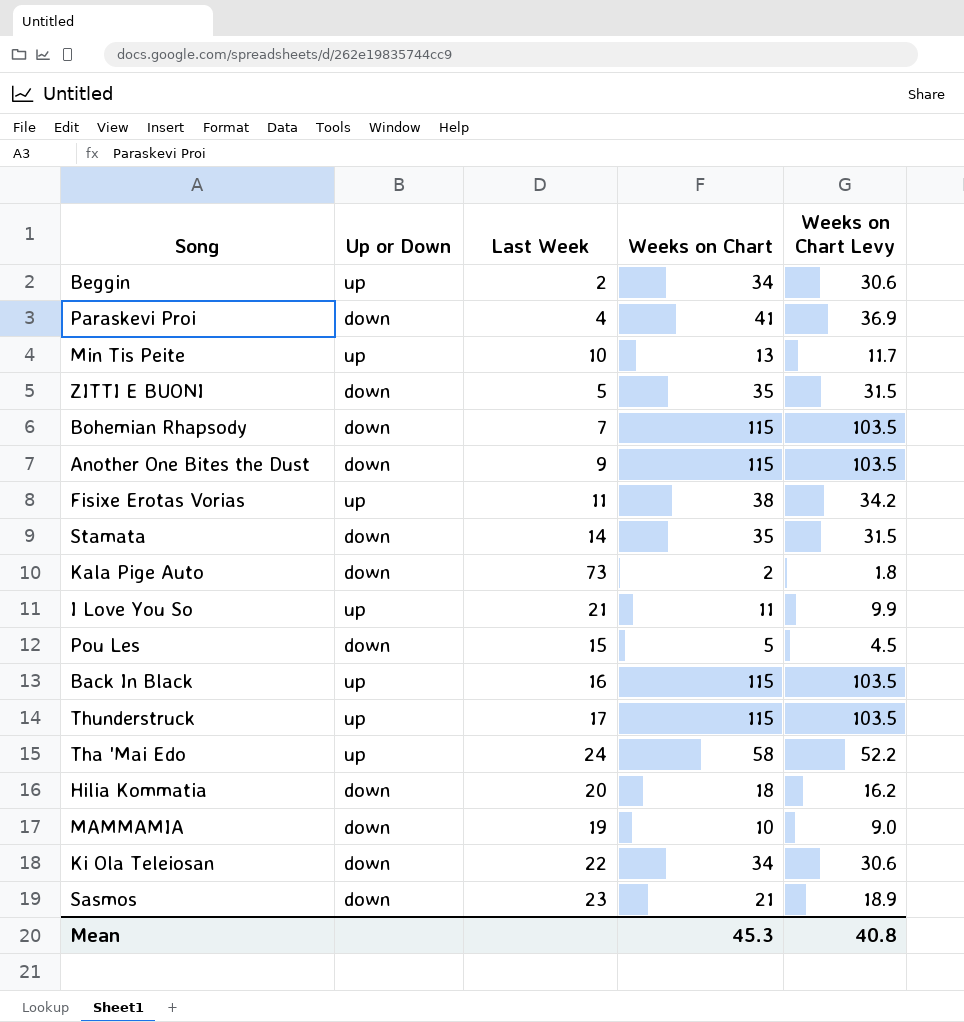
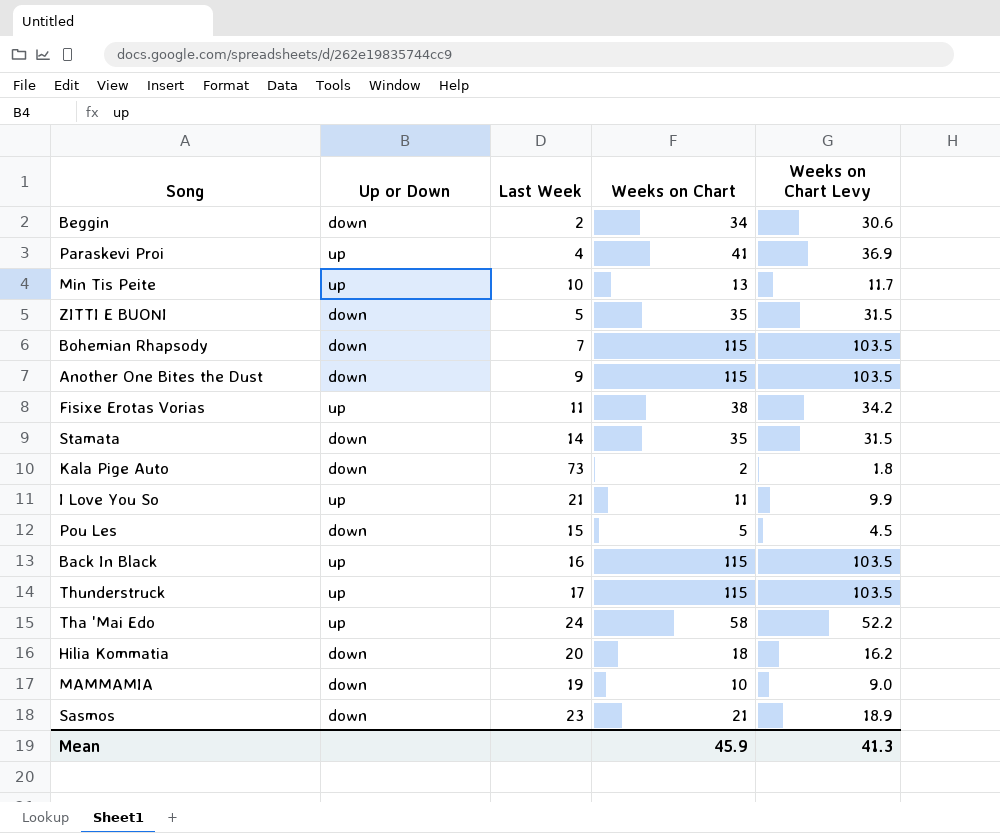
row Ki Ola Teleiosan: down | 22 | 34 | 30.6 -> none
Beggin | Up or Down: up -> down
Paraskevi Proi | Up or Down: down -> up
Mean | Weeks on Chart: 45.3 -> 45.9
Mean | Weeks on Chart Levy: 40.8 -> 41.3

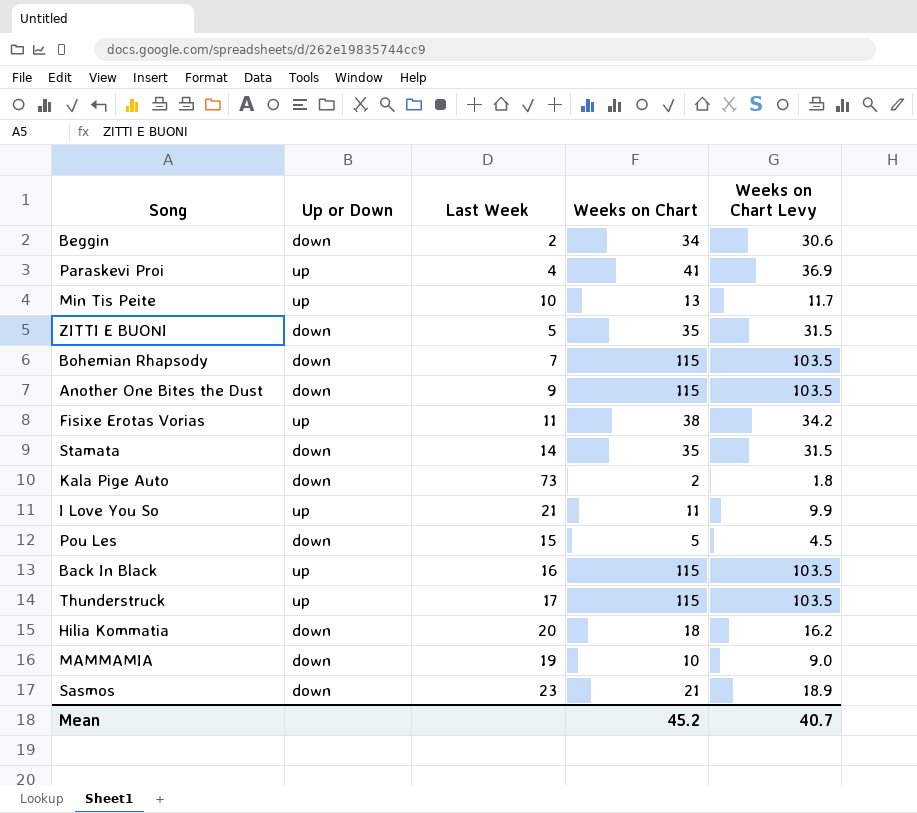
row Tha 'Mai Edo: up | 24 | 58 | 52.2 -> none
Mean | Weeks on Chart: 45.9 -> 45.2
Mean | Weeks on Chart Levy: 41.3 -> 40.7

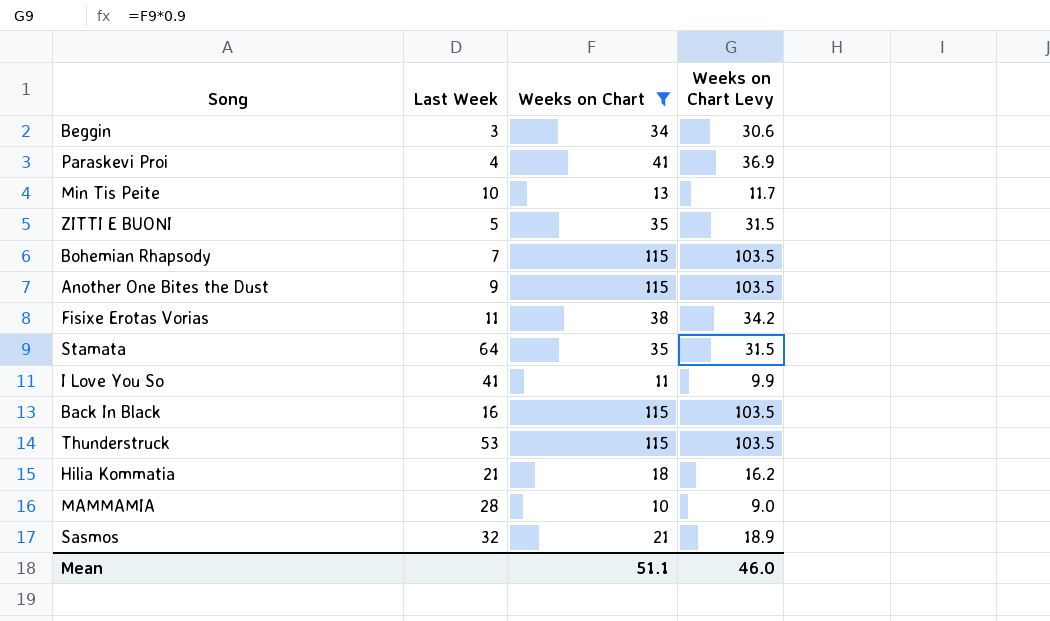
filter: none -> Weeks on Chart >= 10
column Up or Down | position: 2 -> none
Beggin | Last Week: 2 -> 3
Stamata | Last Week: 14 -> 64
I Love You So | Last Week: 21 -> 41
Thunderstruck | Last Week: 17 -> 53
Hilia Kommatia | Last Week: 20 -> 21
MAMMAMIA | Last Week: 19 -> 28
Sasmos | Last Week: 23 -> 32
Mean | Weeks on Chart: 45.2 -> 51.1
Mean | Weeks on Chart Levy: 40.7 -> 46.0

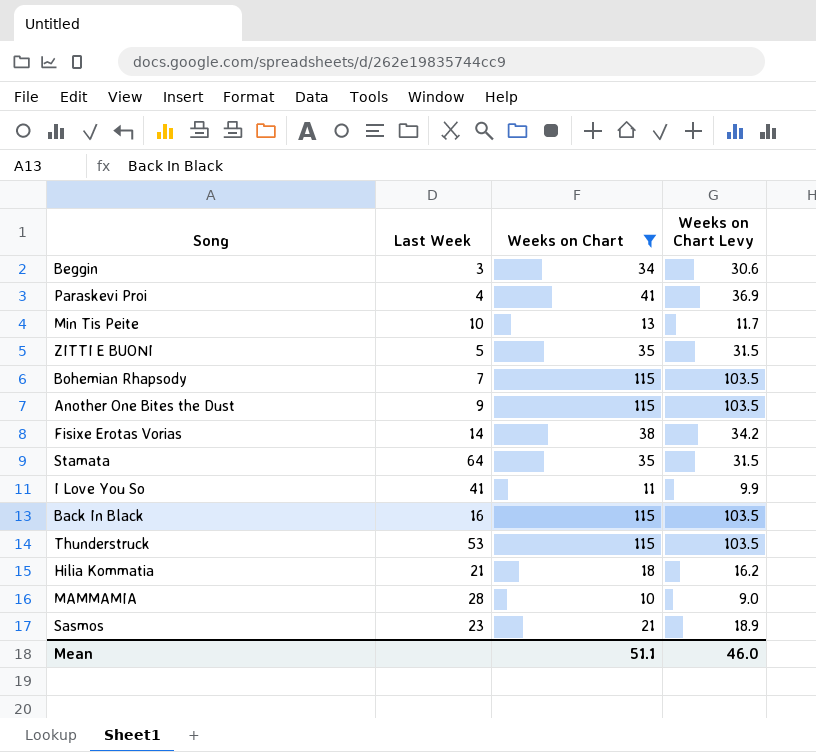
Fisixe Erotas Vorias | Last Week: 11 -> 14
Sasmos | Last Week: 32 -> 23

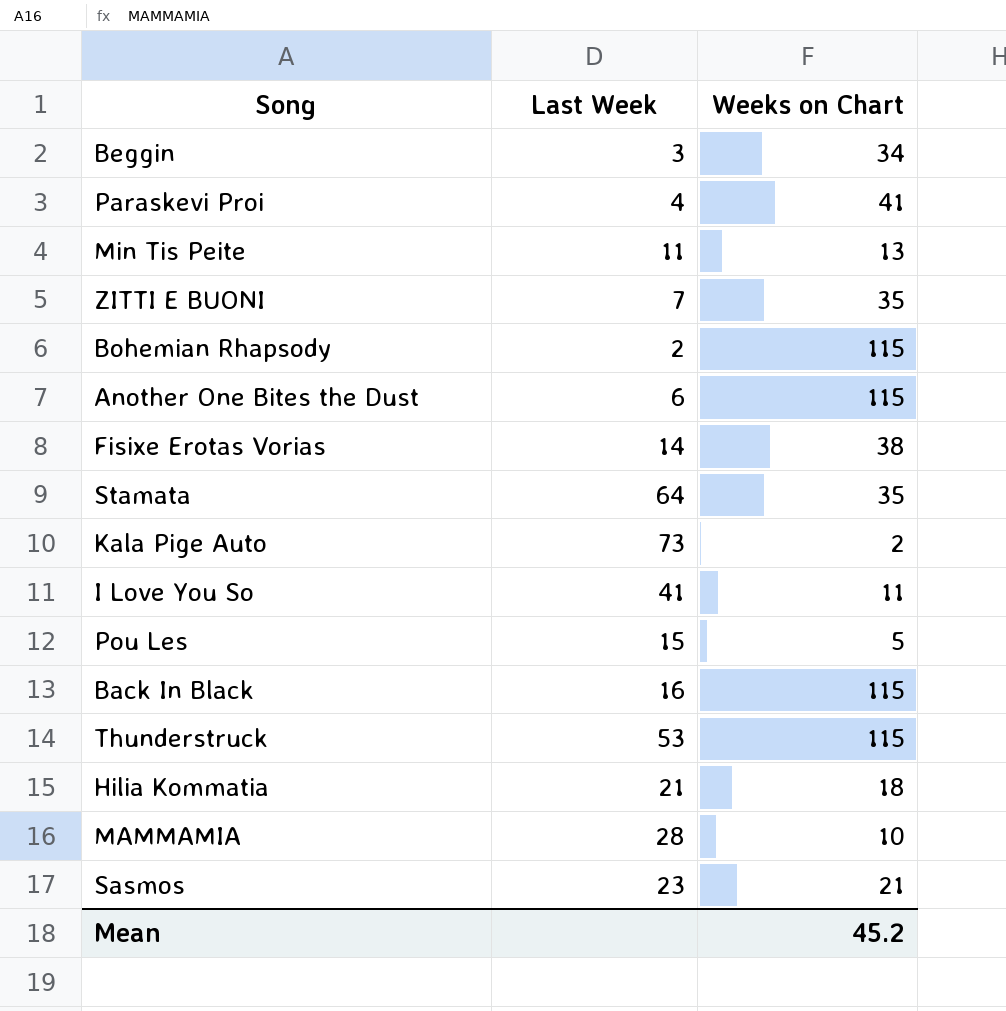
filter: Weeks on Chart >= 10 -> none
column Weeks on Chart Levy | formula: [Weeks on Chart] * 0.9 -> none
Min Tis Peite | Last Week: 10 -> 11
ZITTI E BUONI | Last Week: 5 -> 7
Bohemian Rhapsody | Last Week: 7 -> 2
Another One Bites the Dust | Last Week: 9 -> 6
Mean | Weeks on Chart: 51.1 -> 45.2

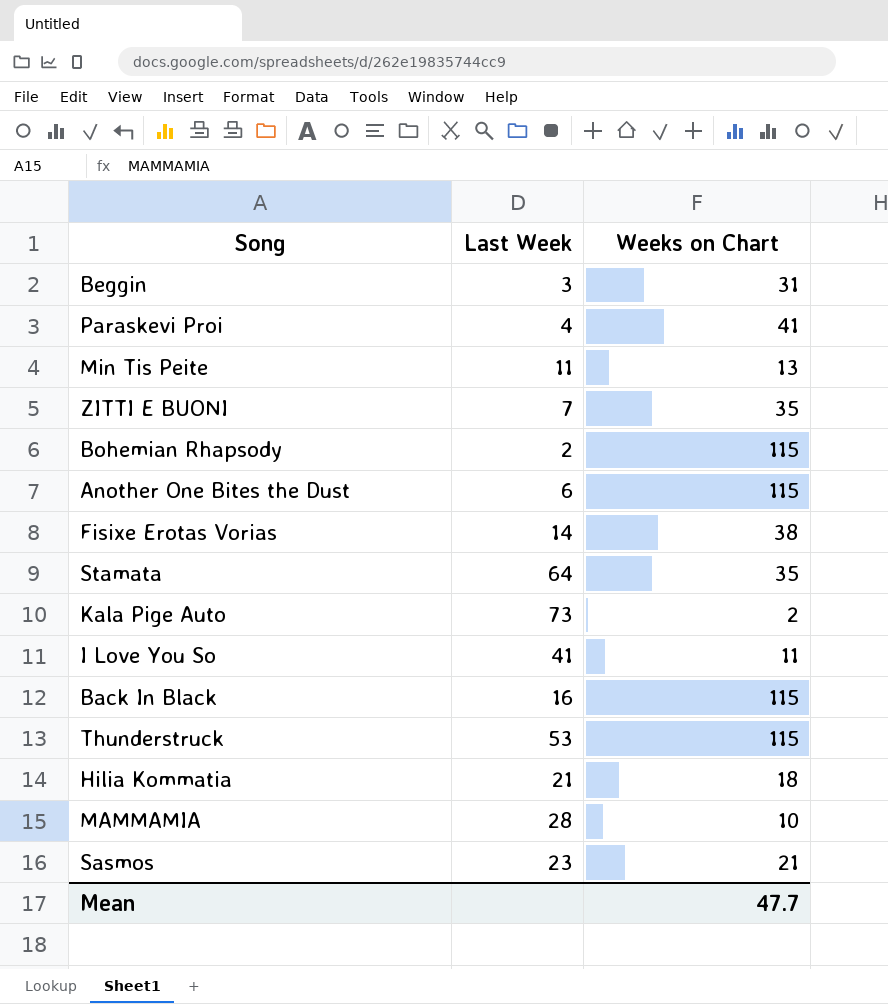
row Pou Les: 15 | 5 -> none
Beggin | Weeks on Chart: 34 -> 31
Mean | Weeks on Chart: 45.2 -> 47.7

